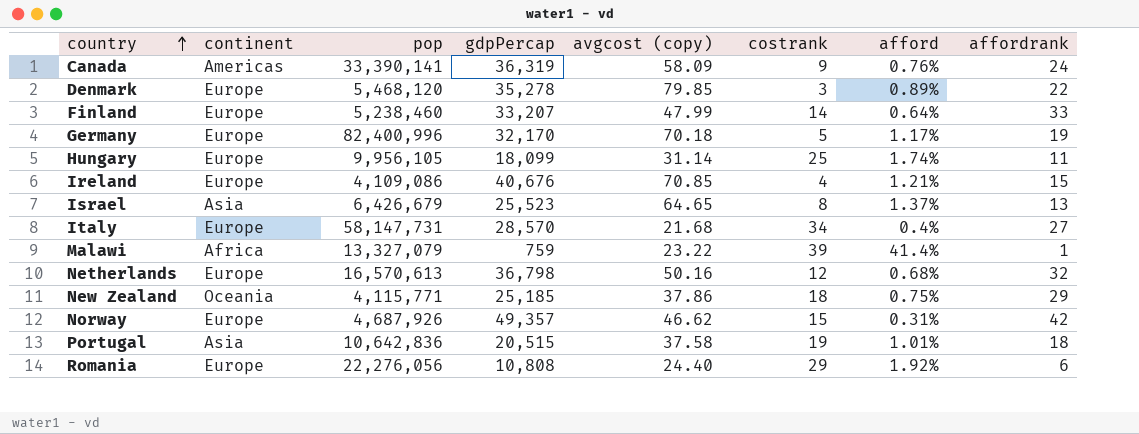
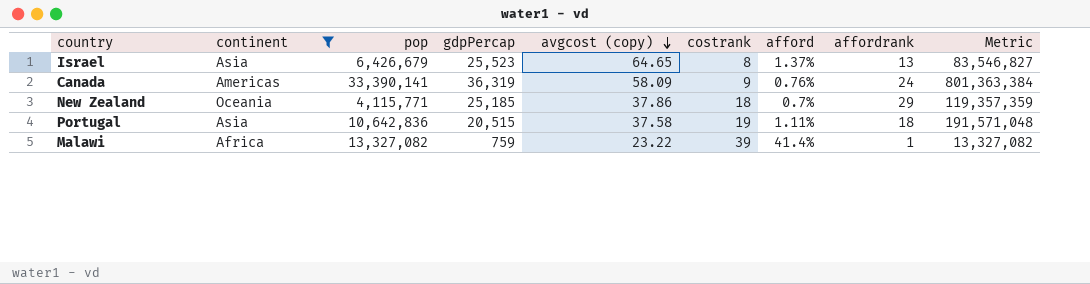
filter: none -> continent != Europe
row order: country ascending -> avgcost (copy) descending
column Metric | formula: none -> [pop] * [affordrank]
New Zealand | afford: 0.75% -> 0.7%
Portugal | afford: 1.01% -> 1.11%
Malawi | pop: 13,327,079 -> 13,327,082

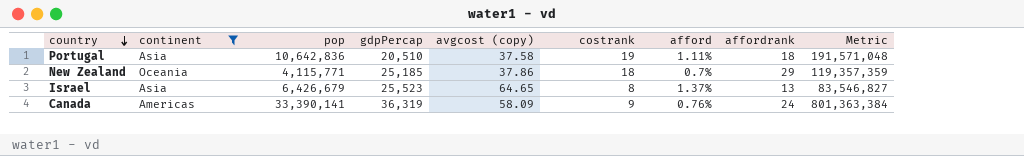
row order: avgcost (copy) descending -> country descending
row Malawi: Africa | 13,327,082 | 759 | 23.22 | 39 | 41.4% | 1 | 13,327,082 -> none
Portugal | gdpPercap: 20,515 -> 20,510

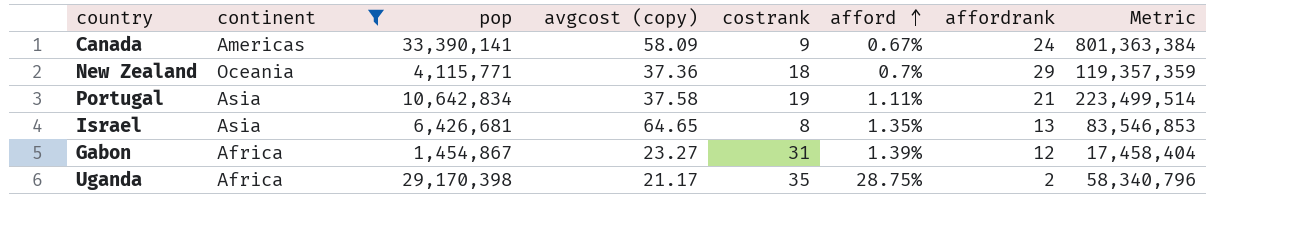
row order: country descending -> afford ascending
column gdpPercap | position: 4 -> none
Canada | afford: 0.76% -> 0.67%
New Zealand | avgcost (copy): 37.86 -> 37.36
Portugal | pop: 10,642,836 -> 10,642,834
Portugal | affordrank: 18 -> 21
Portugal | Metric: 191,571,048 -> 223,499,514
Israel | pop: 6,426,679 -> 6,426,681
Israel | afford: 1.37% -> 1.35%
Israel | Metric: 83,546,827 -> 83,546,853
row Gabon: none -> Africa | 1,454,867 | 23.27 | 31 | 1.39% | 12 | 17,458,404
row Uganda: none -> Africa | 29,170,398 | 21.17 | 35 | 28.75% | 2 | 58,340,796

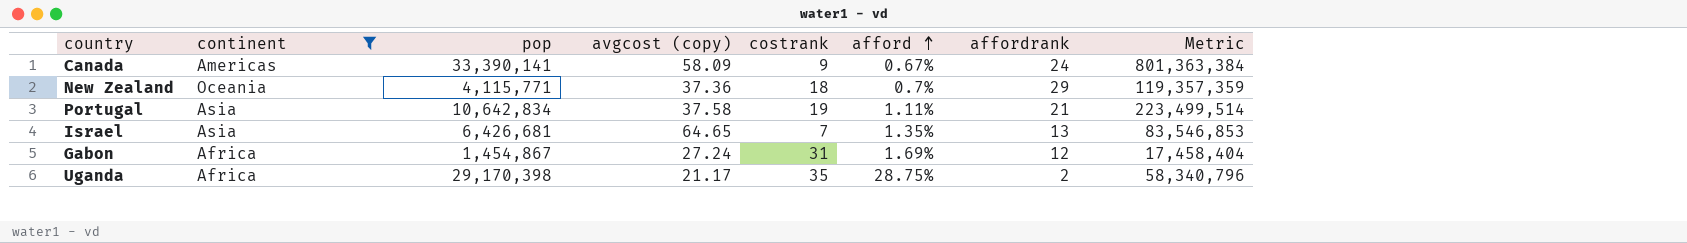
Israel | costrank: 8 -> 7
Gabon | avgcost (copy): 23.27 -> 27.24
Gabon | afford: 1.39% -> 1.69%

